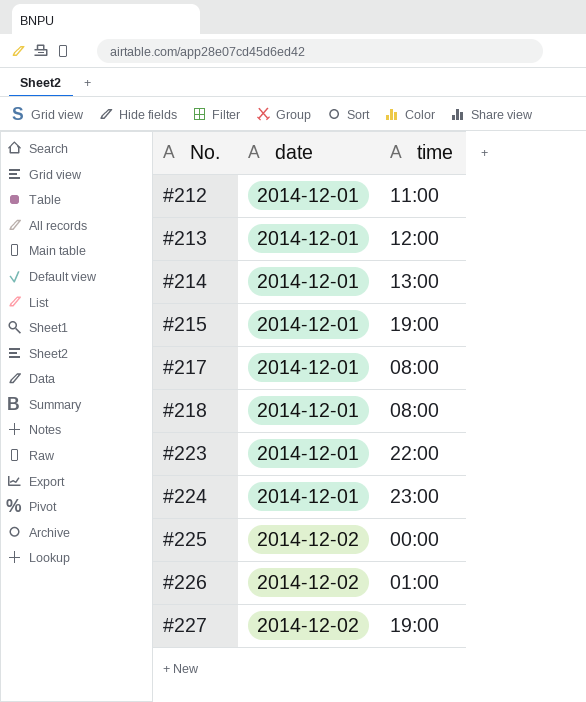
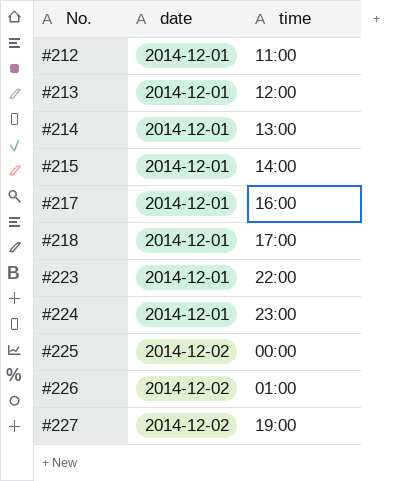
#215 | time: 19:00 -> 14:00
#217 | time: 08:00 -> 16:00
#218 | time: 08:00 -> 17:00

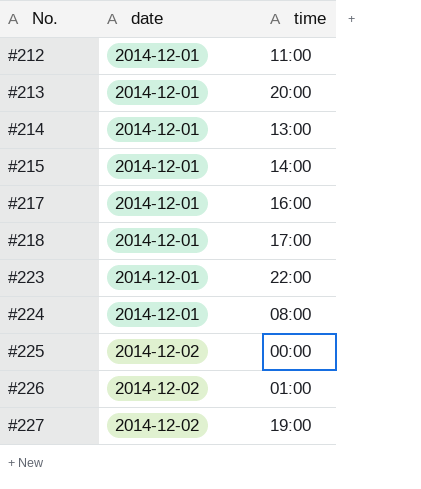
#213 | time: 12:00 -> 20:00
#224 | time: 23:00 -> 08:00

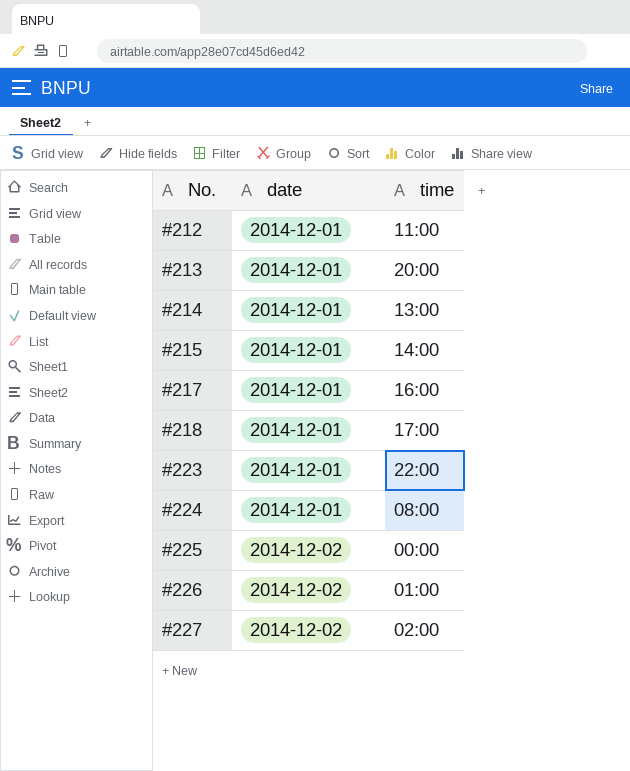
#227 | time: 19:00 -> 02:00

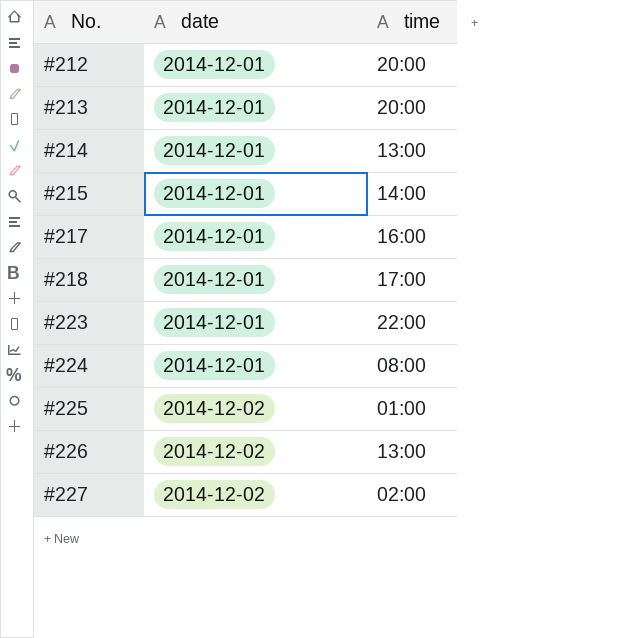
#212 | time: 11:00 -> 20:00
#225 | time: 00:00 -> 01:00
#226 | time: 01:00 -> 13:00

